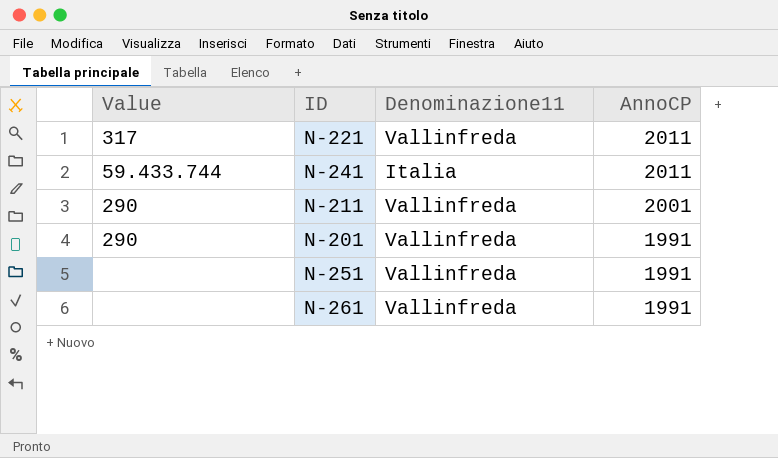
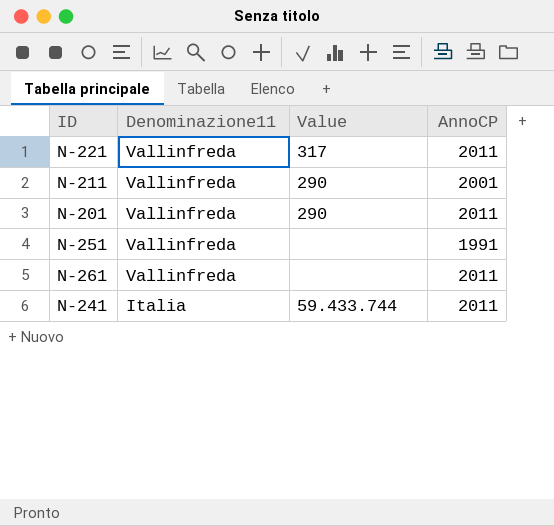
row order: AnnoCP descending -> Denominazione11 descending
column Value | position: 1 -> 3
N-201 | AnnoCP: 1991 -> 2011
N-261 | AnnoCP: 1991 -> 2011

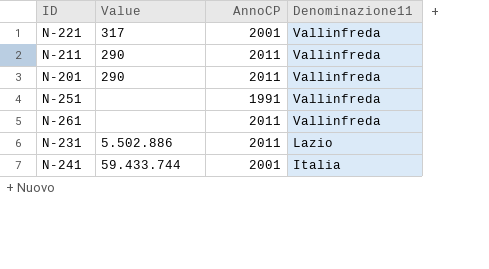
column Denominazione11 | position: 2 -> 4
N-221 | AnnoCP: 2011 -> 2001
N-211 | AnnoCP: 2001 -> 2011
row N-231: none -> 5.502.886 | 2011 | Lazio
N-241 | AnnoCP: 2011 -> 2001

